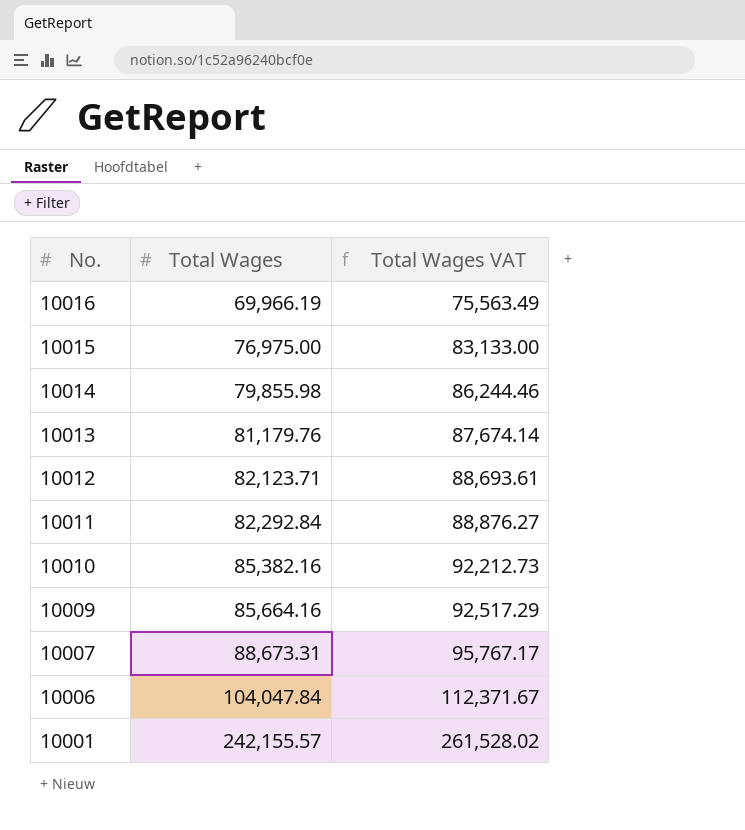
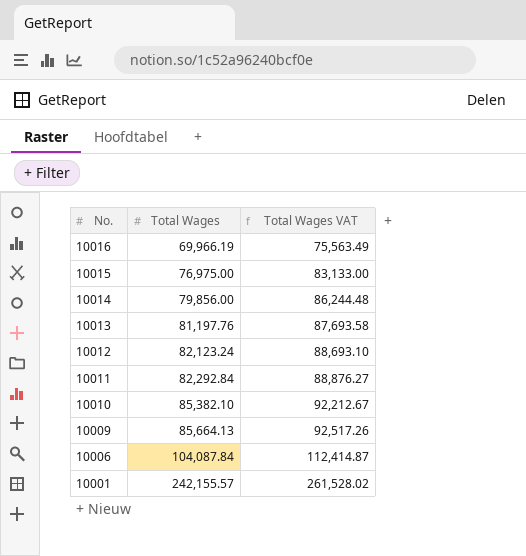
row 10007: 88,673.31 | 95,767.17 -> none
10014 | Total Wages: 79,855.98 -> 79,856.00
10014 | Total Wages VAT: 86,244.46 -> 86,244.48
10013 | Total Wages: 81,179.76 -> 81,197.76
10013 | Total Wages VAT: 87,674.14 -> 87,693.58
10012 | Total Wages: 82,123.71 -> 82,123.24
10012 | Total Wages VAT: 88,693.61 -> 88,693.10
10010 | Total Wages: 85,382.16 -> 85,382.10
10010 | Total Wages VAT: 92,212.73 -> 92,212.67
10009 | Total Wages: 85,664.16 -> 85,664.13
10009 | Total Wages VAT: 92,517.29 -> 92,517.26
10006 | Total Wages: 104,047.84 -> 104,087.84
10006 | Total Wages VAT: 112,371.67 -> 112,414.87

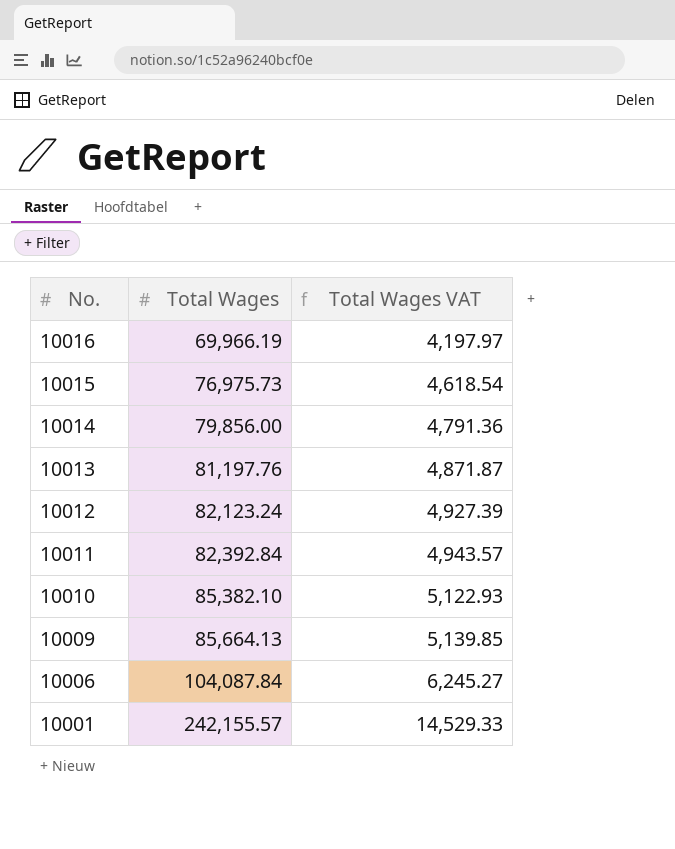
column Total Wages VAT | formula: [Total Wages] * 1.08 -> [Total Wages] * 0.06
10015 | Total Wages: 76,975.00 -> 76,975.73
10011 | Total Wages: 82,292.84 -> 82,392.84

